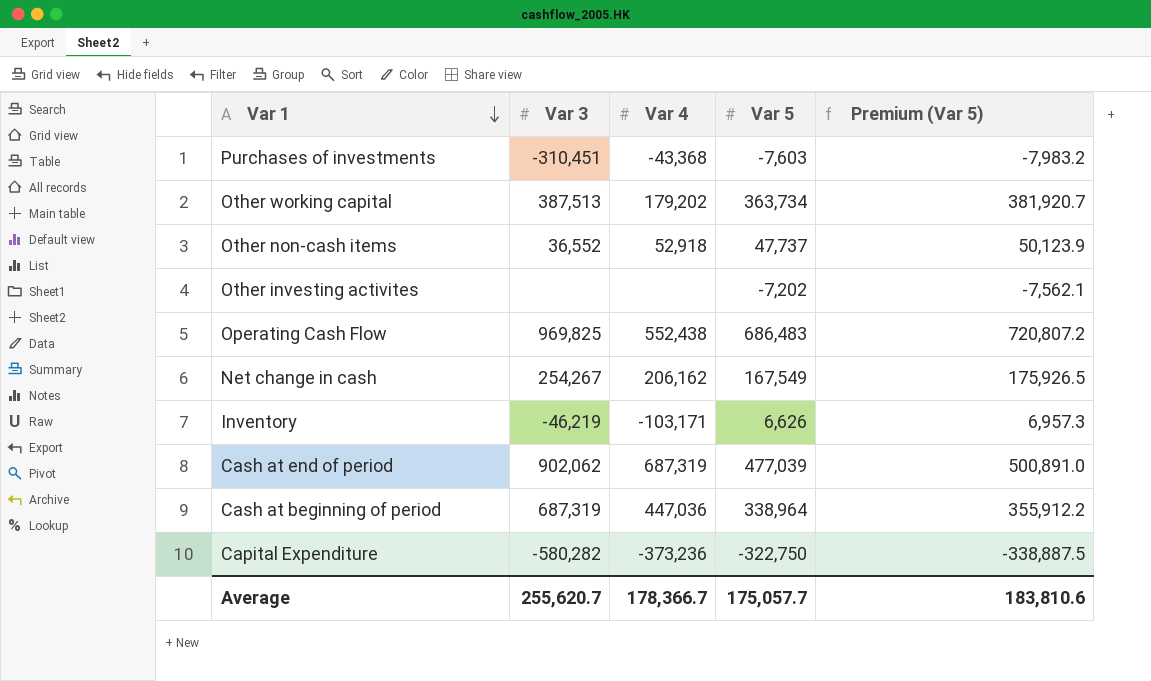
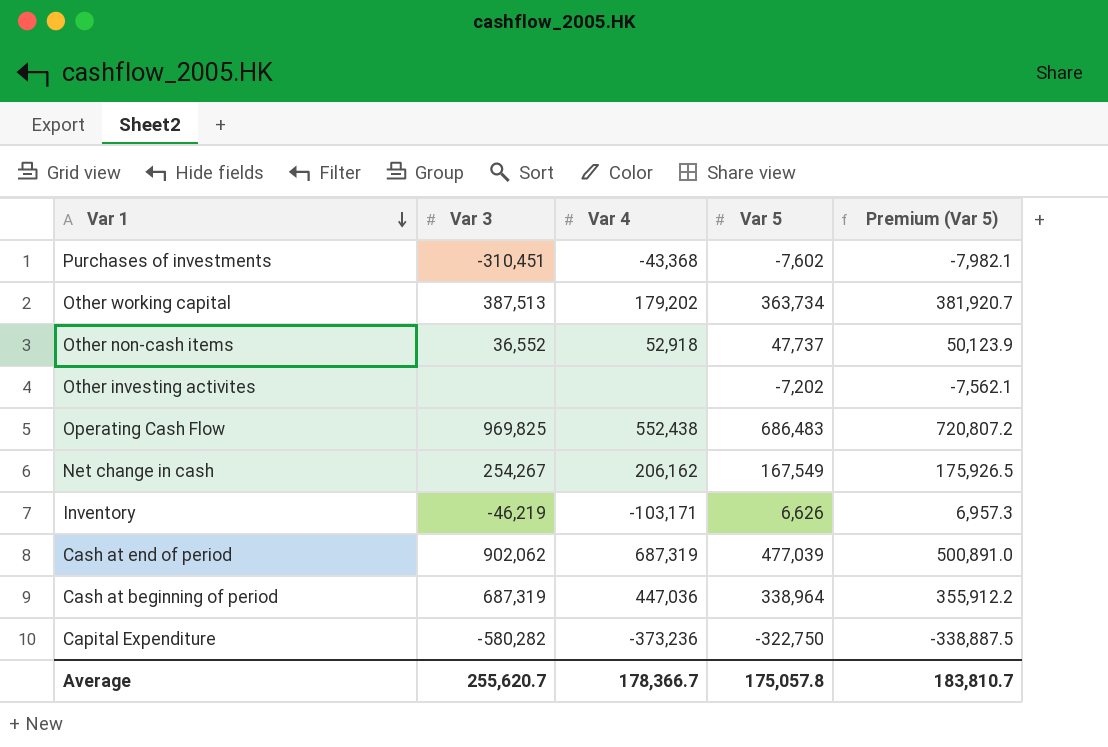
Purchases of investments | Var 5: -7,603 -> -7,602
Purchases of investments | Premium (Var 5): -7,983.2 -> -7,982.1
Average | Var 5: 175,057.7 -> 175,057.8
Average | Premium (Var 5): 183,810.6 -> 183,810.7

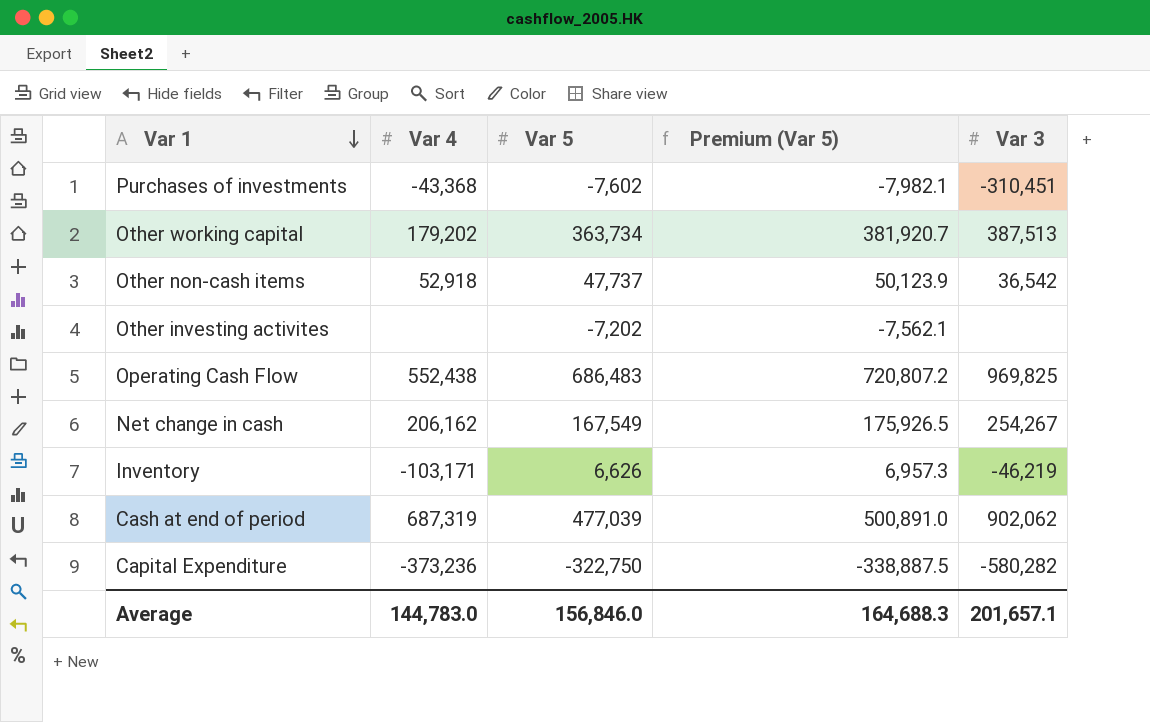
column Var 3 | position: 2 -> 5
row Cash at beginning of period: 687,319 | 447,036 | 338,964 | 355,912.2 -> none
Other non-cash items | Var 3: 36,552 -> 36,542
Average | Var 4: 178,366.7 -> 144,783.0
Average | Var 5: 175,057.8 -> 156,846.0
Average | Premium (Var 5): 183,810.7 -> 164,688.3
Average | Var 3: 255,620.7 -> 201,657.1

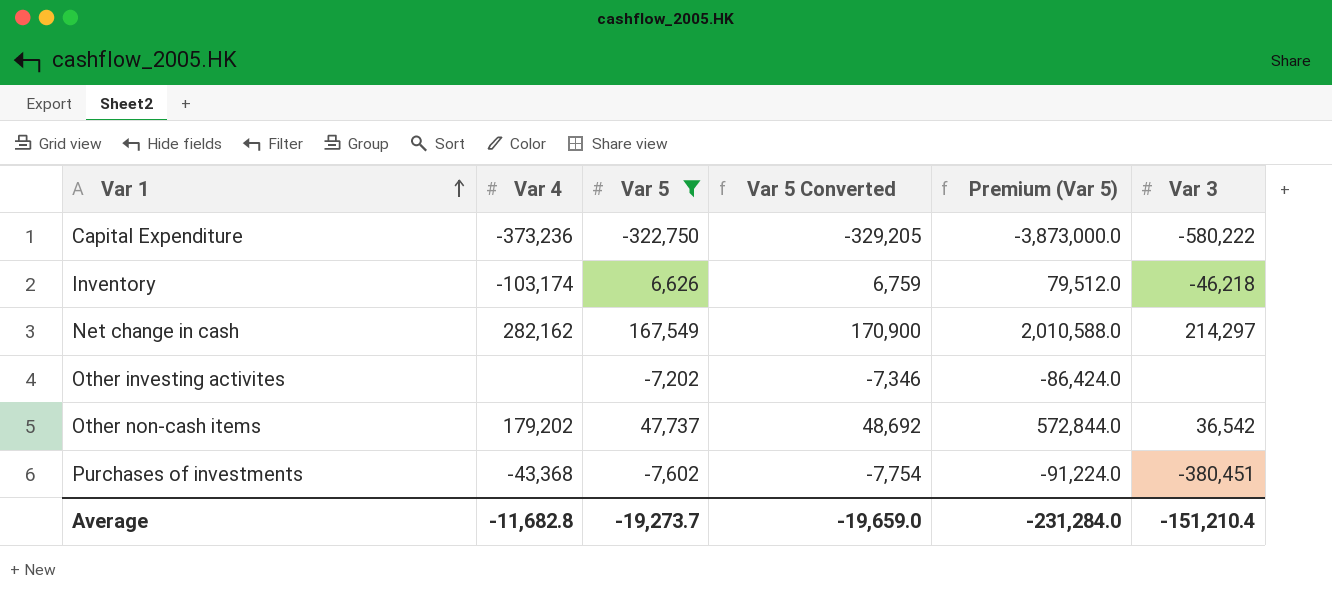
filter: none -> Var 5 <= 167,549
row order: Var 1 descending -> Var 1 ascending
column Var 5 Converted | formula: none -> [Var 5] * 1.02
column Premium (Var 5) | formula: [Var 5] * 1.05 -> [Var 5] * 12
Capital Expenditure | Var 3: -580,282 -> -580,222
Inventory | Var 4: -103,171 -> -103,174
Inventory | Var 3: -46,219 -> -46,218
Net change in cash | Var 4: 206,162 -> 282,162
Net change in cash | Var 3: 254,267 -> 214,297
Other non-cash items | Var 4: 52,918 -> 179,202
Purchases of investments | Var 3: -310,451 -> -380,451
Average | Var 4: 144,783.0 -> -11,682.8
Average | Var 5: 156,846.0 -> -19,273.7
Average | Premium (Var 5): 164,688.3 -> -231,284.0
Average | Var 3: 201,657.1 -> -151,210.4

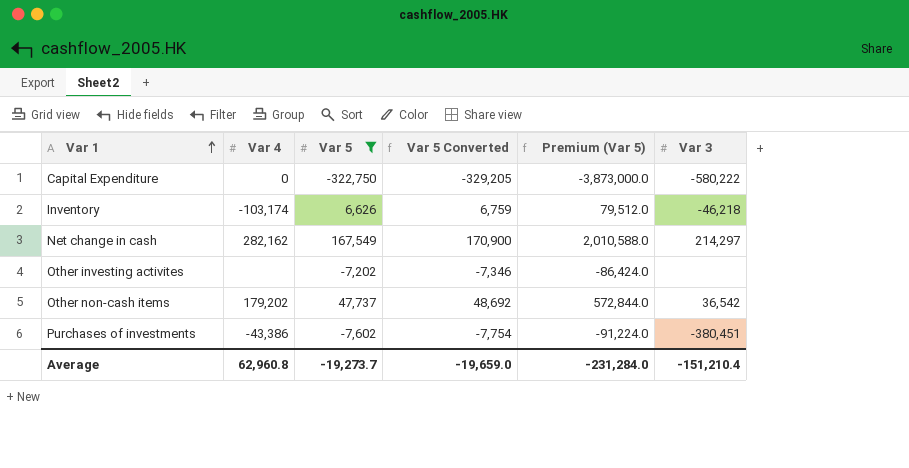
Capital Expenditure | Var 4: -373,236 -> 0
Purchases of investments | Var 4: -43,368 -> -43,386
Average | Var 4: -11,682.8 -> 62,960.8

